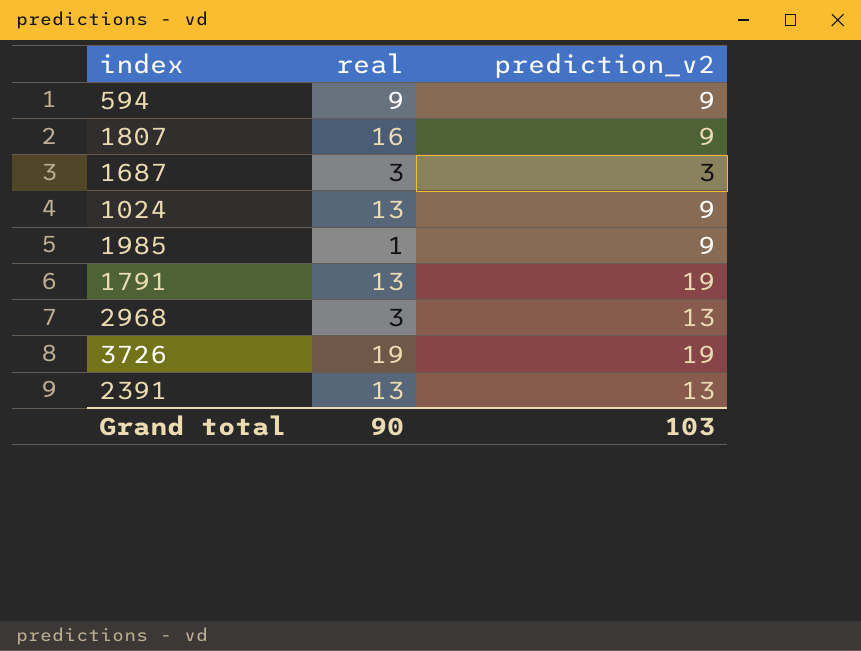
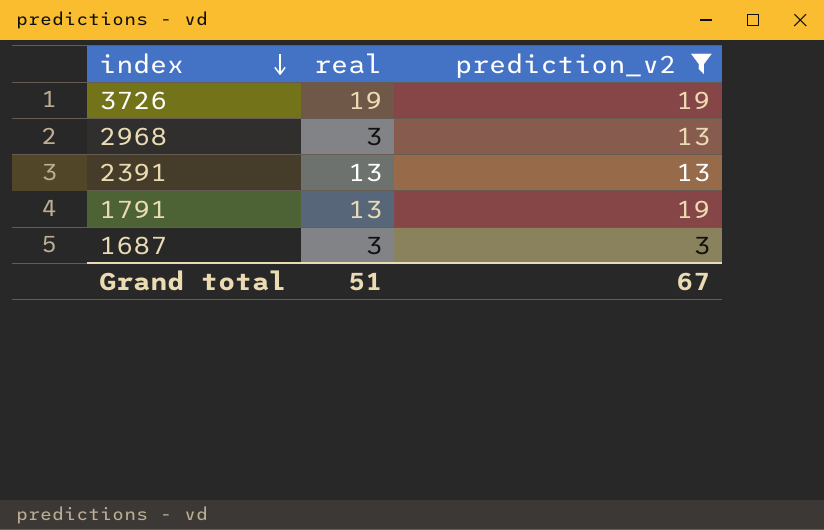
filter: none -> prediction_v2 != 9
row order: none -> index descending
Grand total | real: 90 -> 51
Grand total | prediction_v2: 103 -> 67

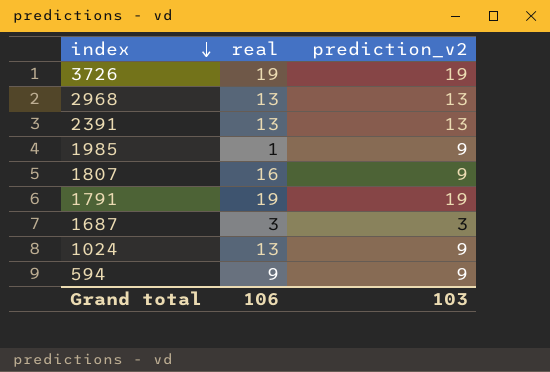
filter: prediction_v2 != 9 -> none
2968 | real: 3 -> 13
1791 | real: 13 -> 19
Grand total | real: 51 -> 106
Grand total | prediction_v2: 67 -> 103

